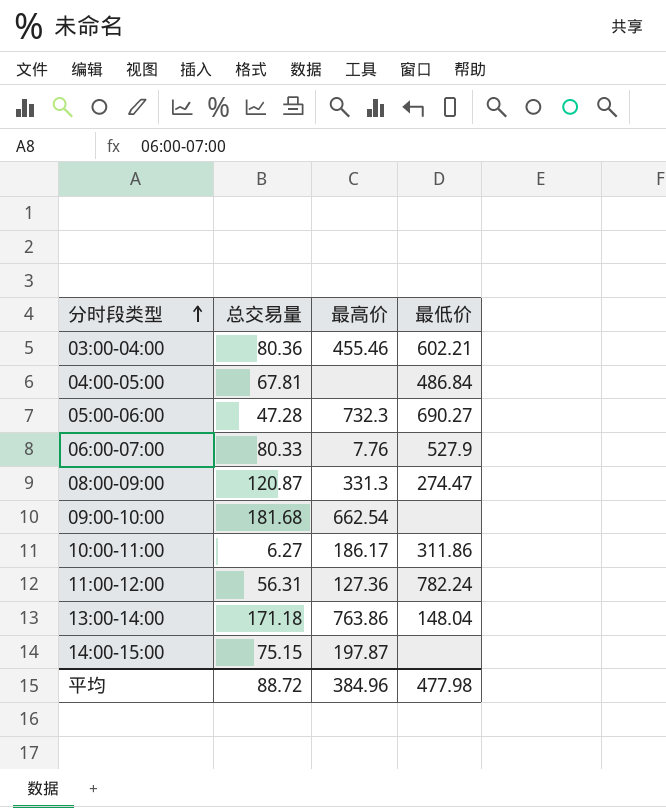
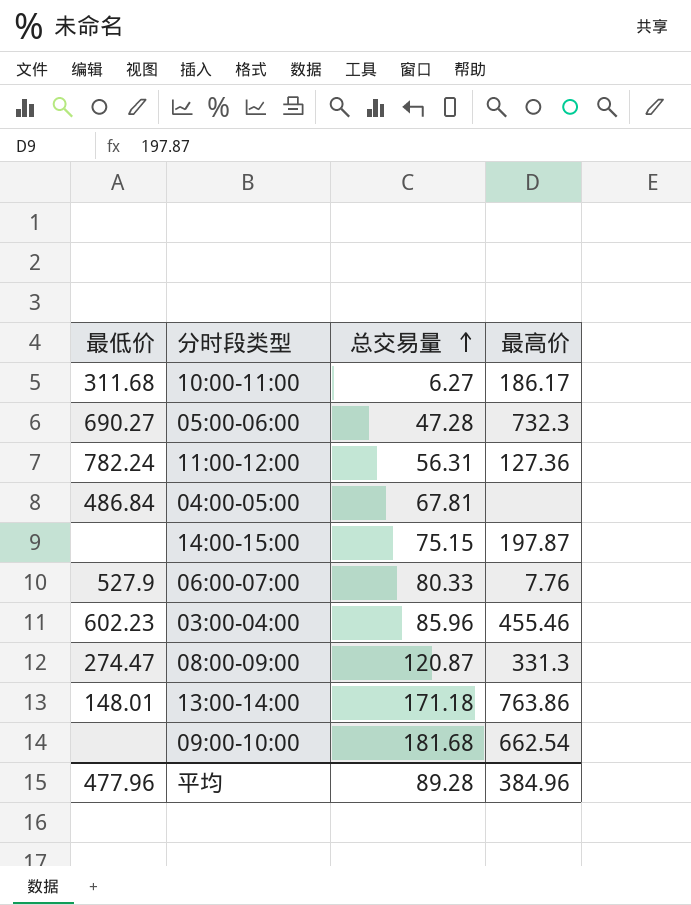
row order: 分时段类型 ascending -> 总交易量 ascending
column 最低价 | position: 4 -> 1
10:00-11:00 | 最低价: 311.86 -> 311.68
03:00-04:00 | 最低价: 602.21 -> 602.23
03:00-04:00 | 总交易量: 80.36 -> 85.96
13:00-14:00 | 最低价: 148.04 -> 148.01
平均 | 最低价: 477.98 -> 477.96
平均 | 总交易量: 88.72 -> 89.28

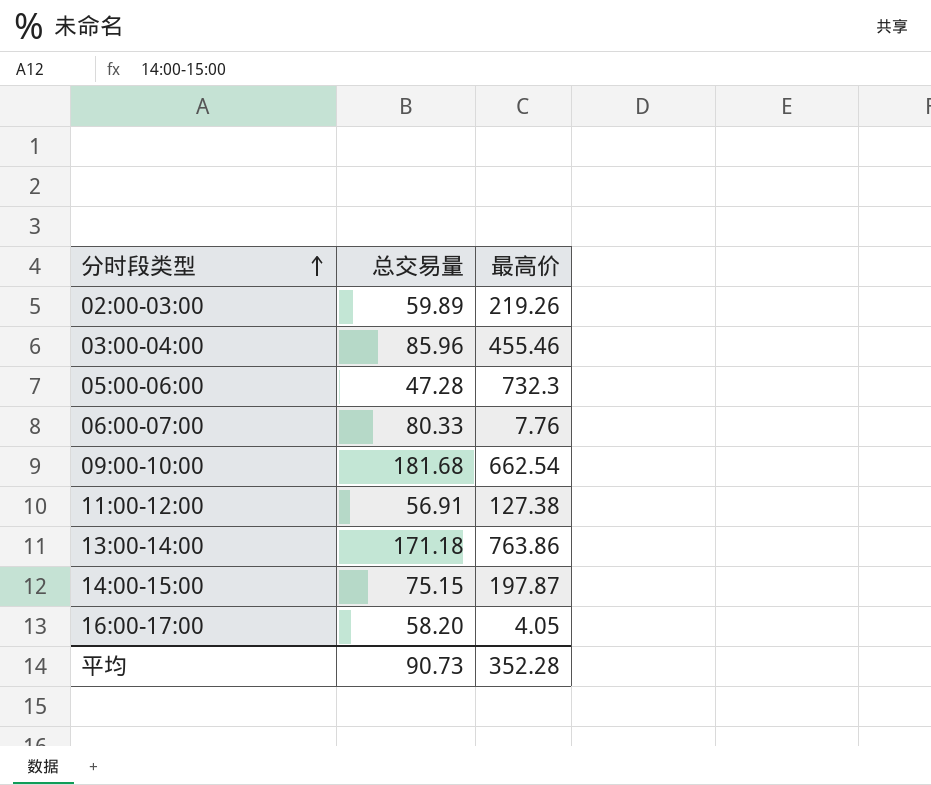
row order: 总交易量 ascending -> 分时段类型 ascending
column 最低价 | position: 1 -> none
row 10:00-11:00: 311.68 | 6.27 | 186.17 -> none
row 04:00-05:00: 486.84 | 67.81 | none -> none
row 08:00-09:00: 274.47 | 120.87 | 331.3 -> none
row 02:00-03:00: none -> 59.89 | 219.26
11:00-12:00 | 总交易量: 56.31 -> 56.91
11:00-12:00 | 最高价: 127.36 -> 127.38
row 16:00-17:00: none -> 58.20 | 4.05
平均 | 总交易量: 89.28 -> 90.73
平均 | 最高价: 384.96 -> 352.28

